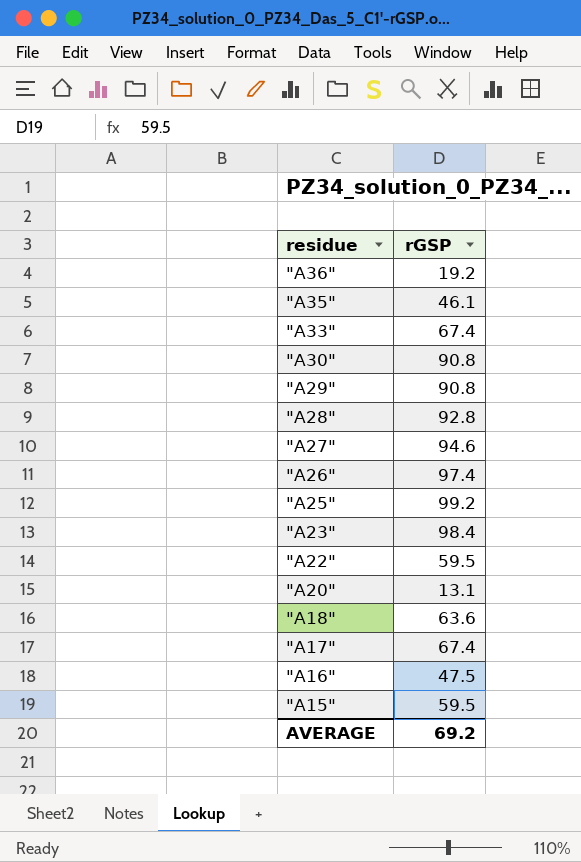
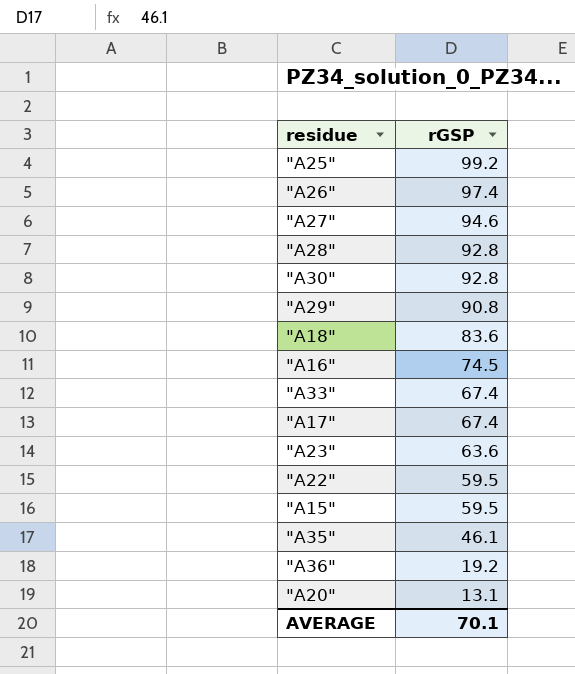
row order: residue descending -> rGSP descending
"A30" | rGSP: 90.8 -> 92.8
"A18" | rGSP: 63.6 -> 83.6
"A16" | rGSP: 47.5 -> 74.5
"A23" | rGSP: 98.4 -> 63.6
AVERAGE | rGSP: 69.2 -> 70.1

